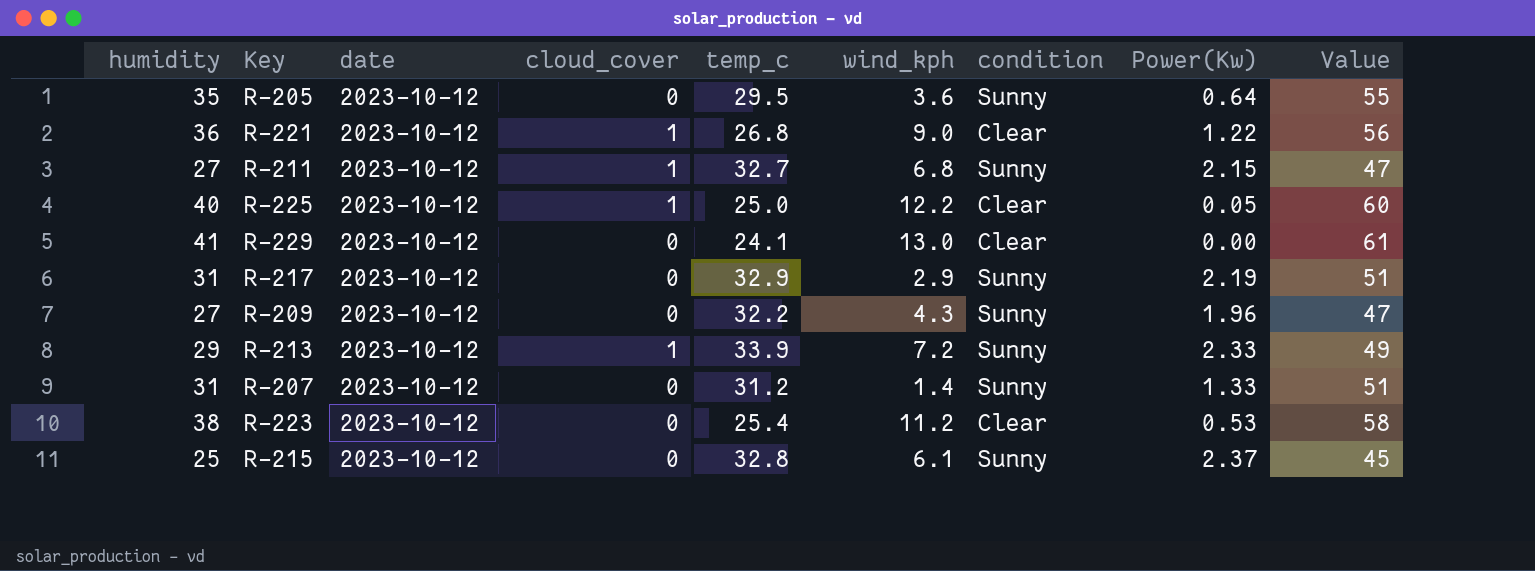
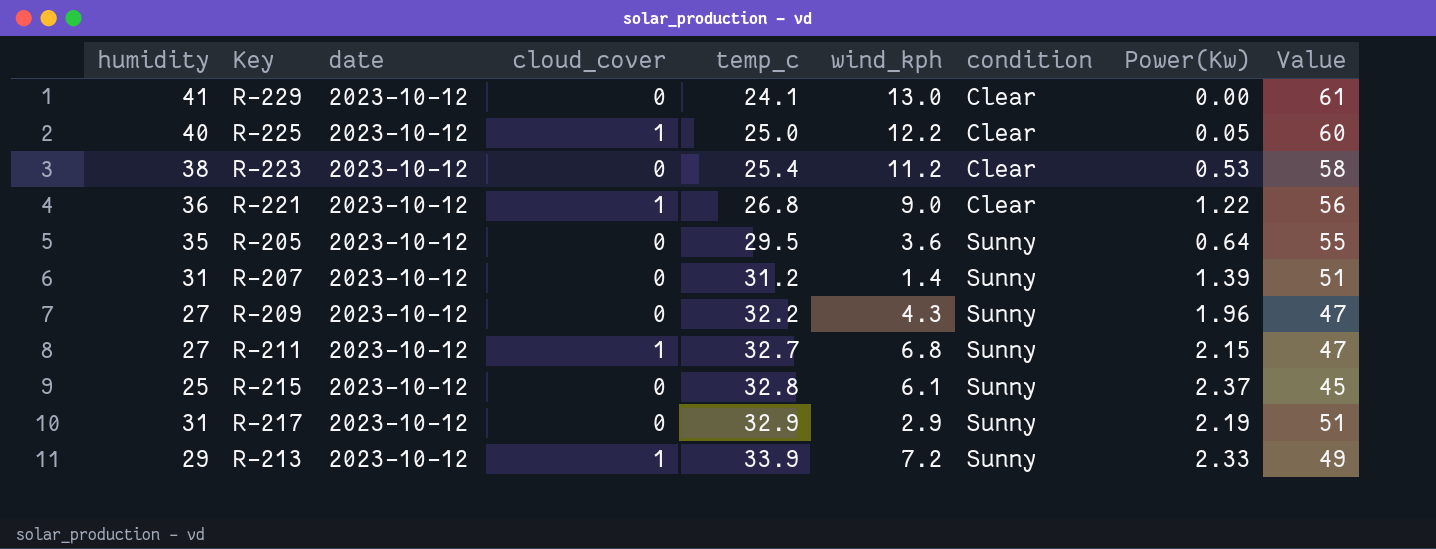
row order: none -> temp_c ascending
R-207 | Power(Kw): 1.33 -> 1.39

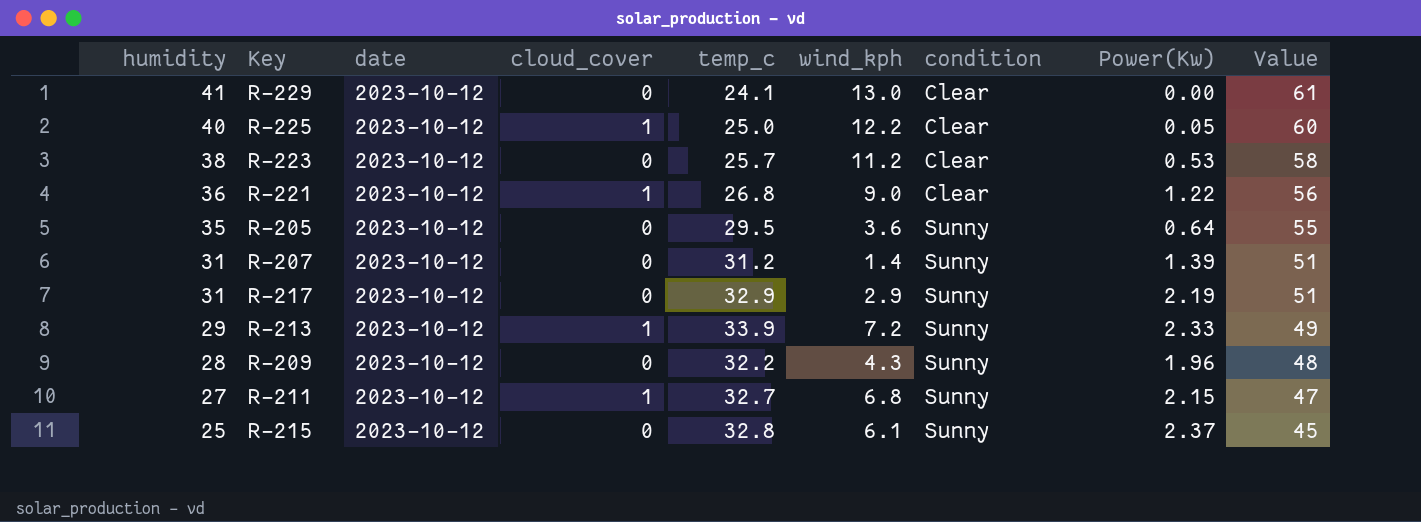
row order: temp_c ascending -> humidity descending
R-223 | temp_c: 25.4 -> 25.7
R-209 | humidity: 27 -> 28
R-209 | Value: 47 -> 48

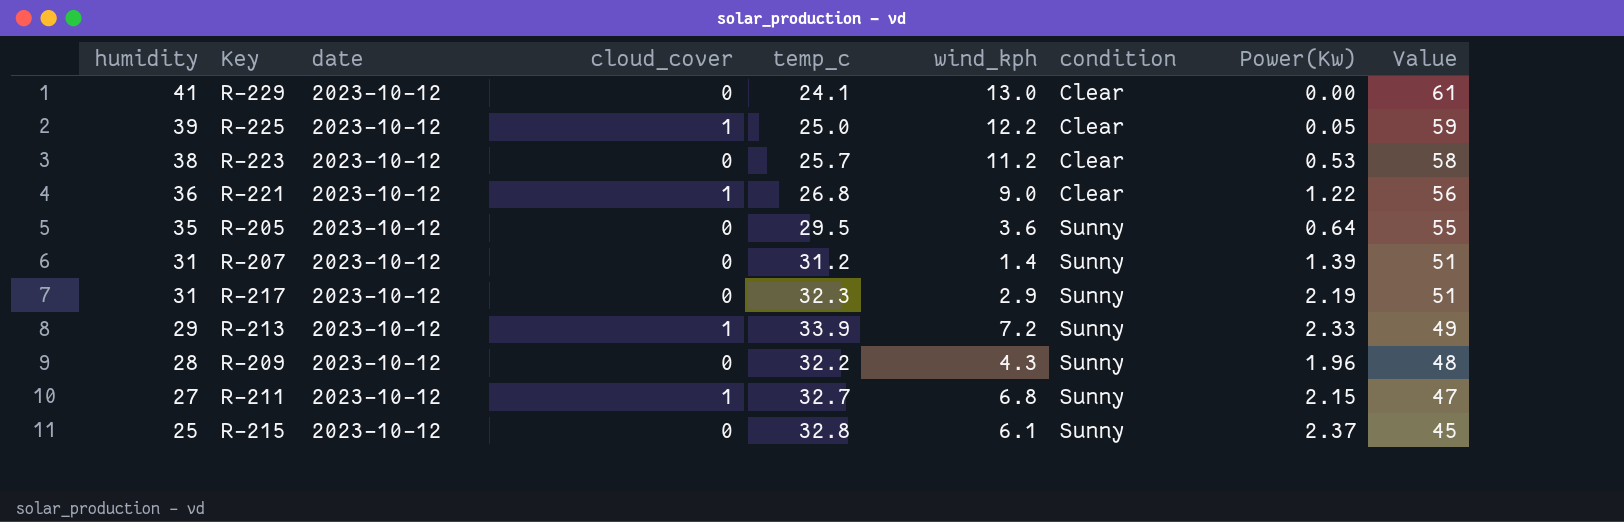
R-225 | humidity: 40 -> 39
R-225 | Value: 60 -> 59
R-217 | temp_c: 32.9 -> 32.3

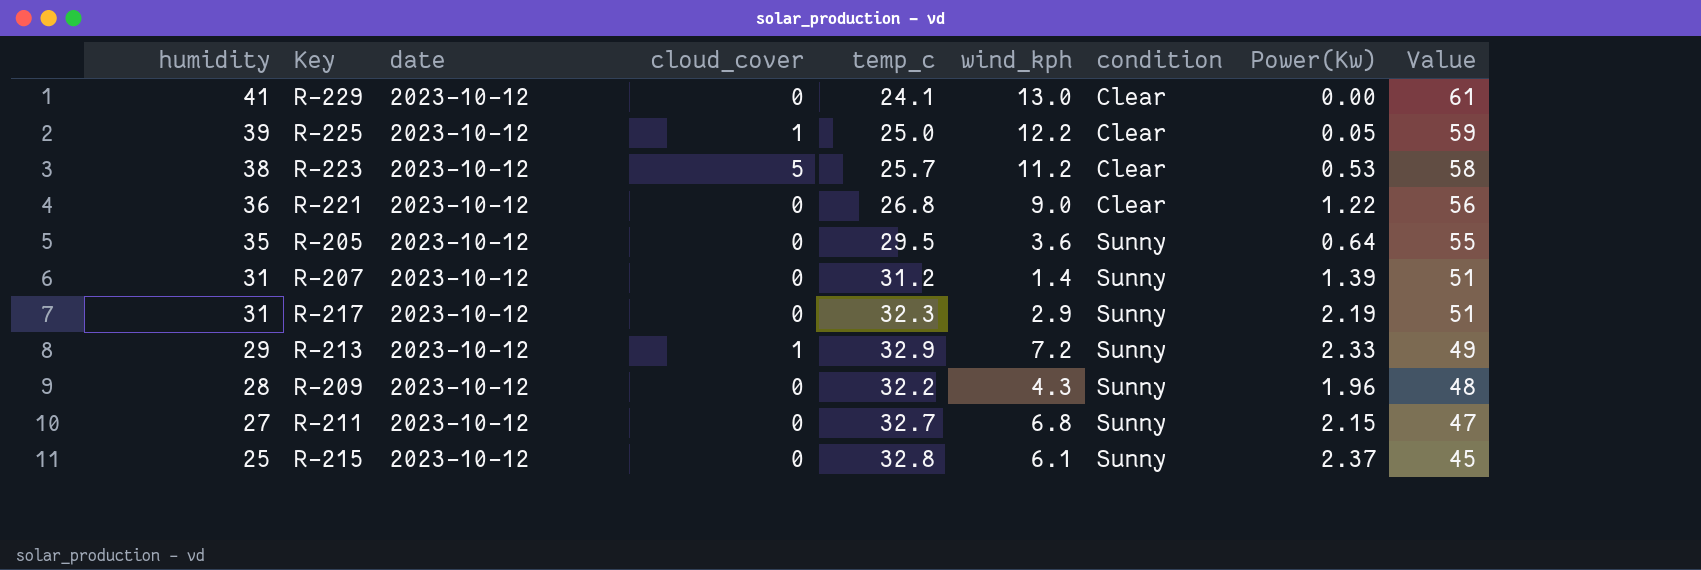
R-223 | cloud_cover: 0 -> 5
R-221 | cloud_cover: 1 -> 0
R-213 | temp_c: 33.9 -> 32.9
R-211 | cloud_cover: 1 -> 0

